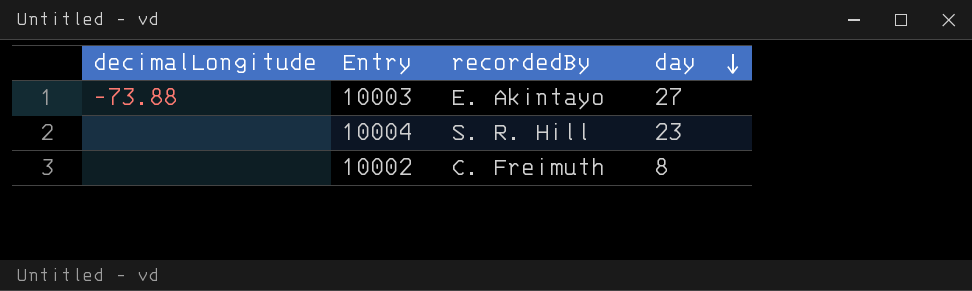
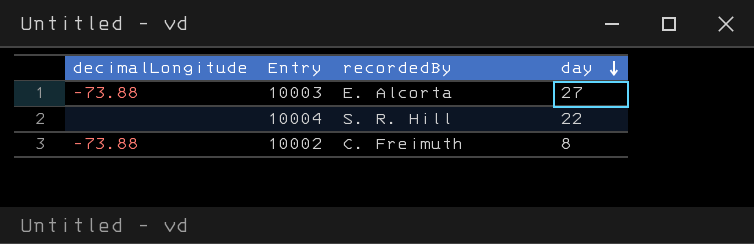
10003 | recordedBy: E. Akintayo -> E. Alcorta
10004 | day: 23 -> 22
10002 | decimalLongitude: none -> -73.88

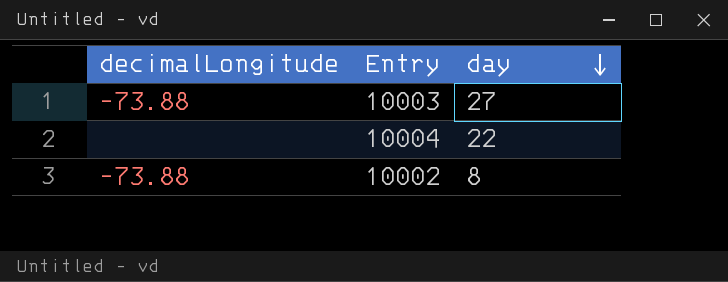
column recordedBy | position: 3 -> none

